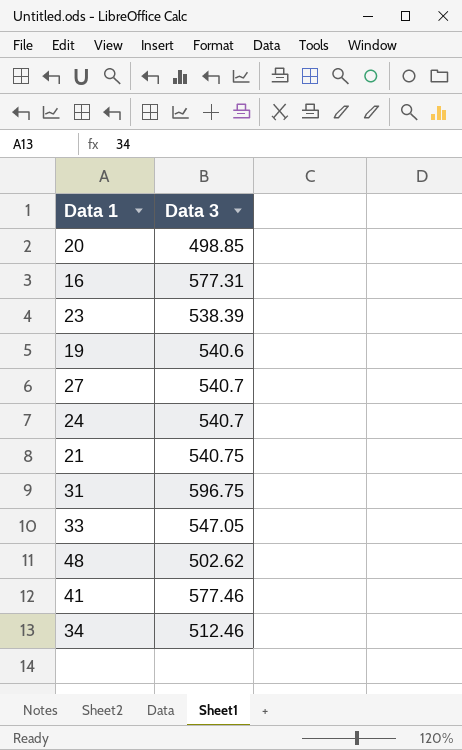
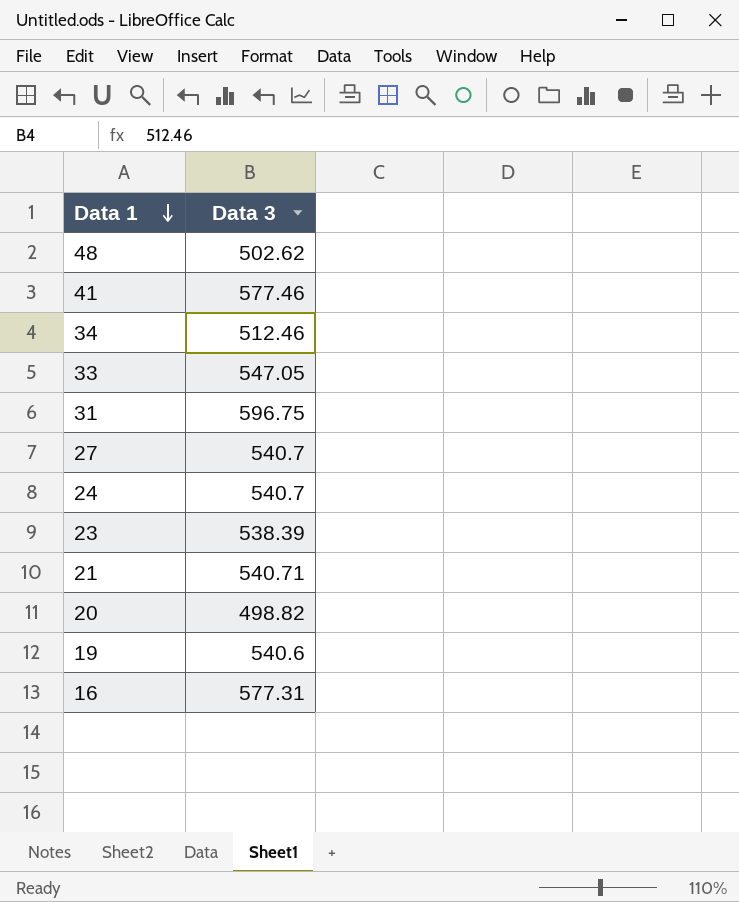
row order: none -> Data 1 descending
21 | Data 3: 540.75 -> 540.71
20 | Data 3: 498.85 -> 498.82

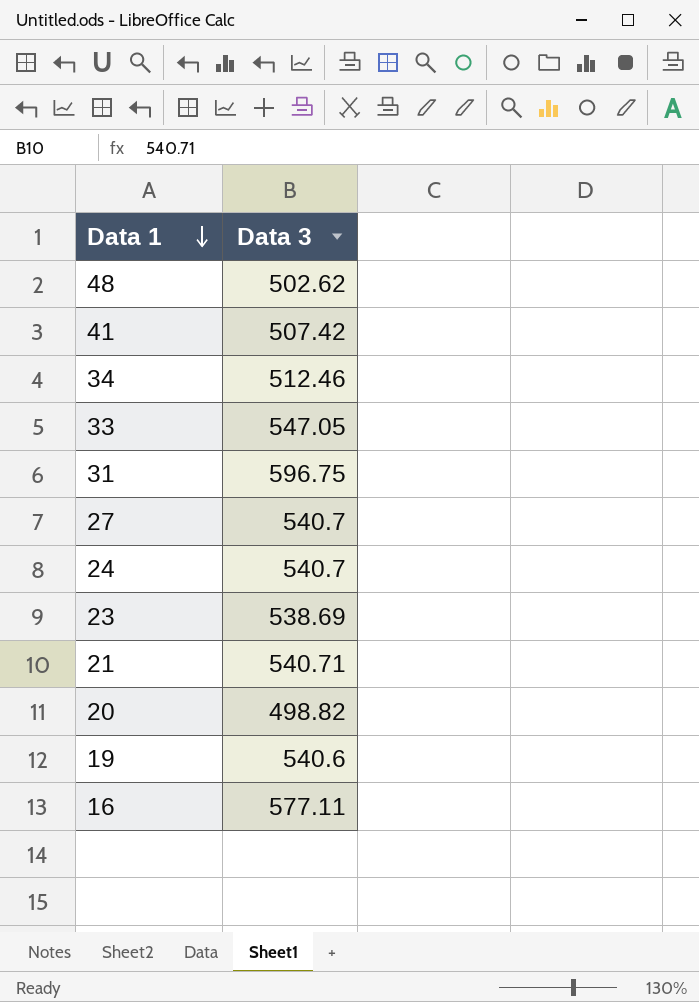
41 | Data 3: 577.46 -> 507.42
23 | Data 3: 538.39 -> 538.69
16 | Data 3: 577.31 -> 577.11

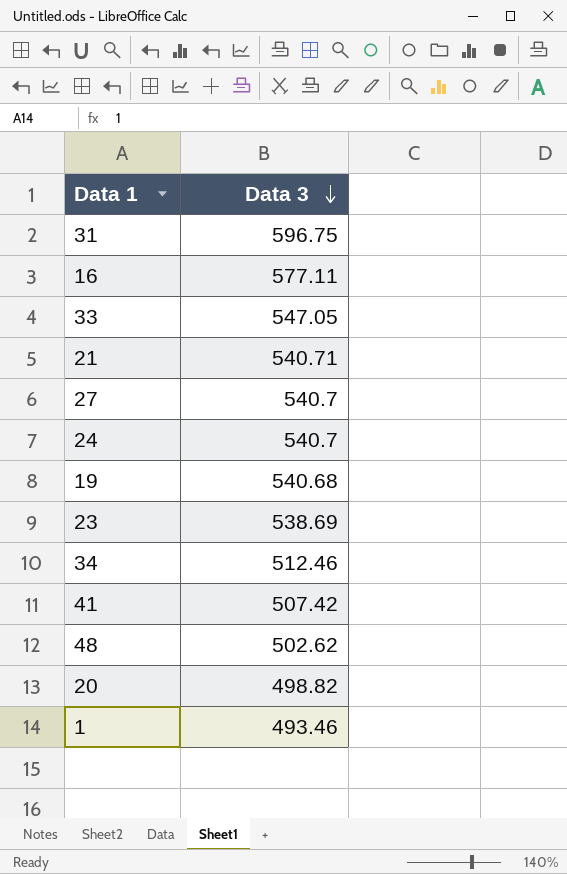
row order: Data 1 descending -> Data 3 descending
19 | Data 3: 540.6 -> 540.68
row 1: none -> 493.46

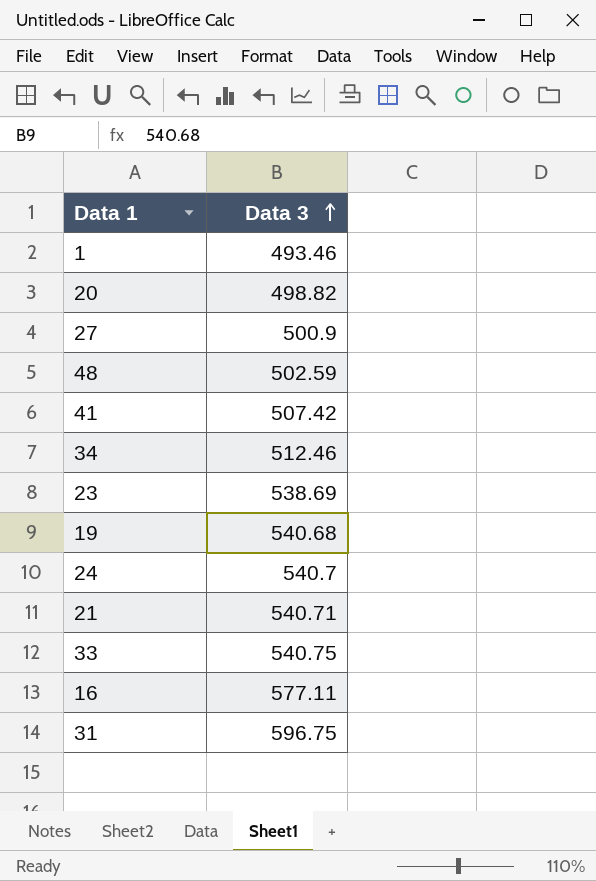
row order: Data 3 descending -> Data 3 ascending
27 | Data 3: 540.7 -> 500.9
48 | Data 3: 502.62 -> 502.59
33 | Data 3: 547.05 -> 540.75

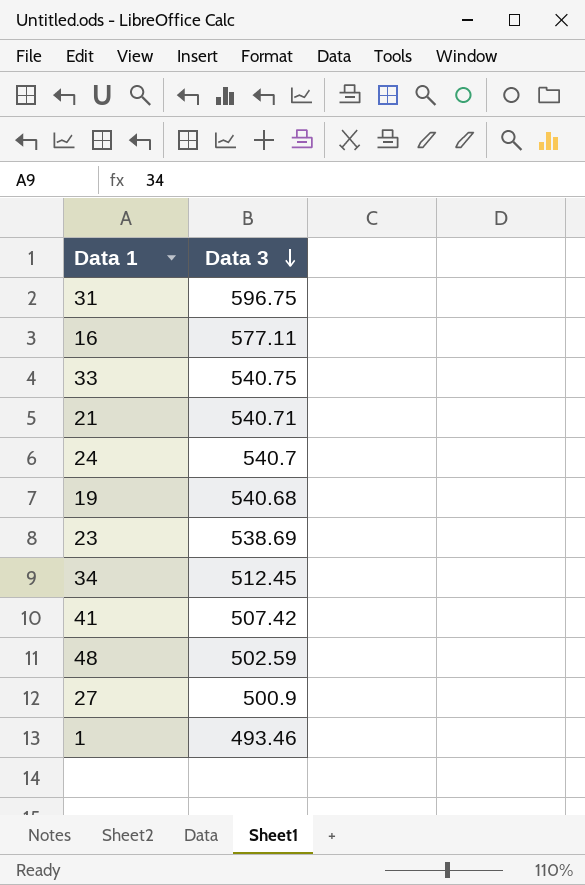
row order: Data 3 ascending -> Data 3 descending
row 20: 498.82 -> none
34 | Data 3: 512.46 -> 512.45

